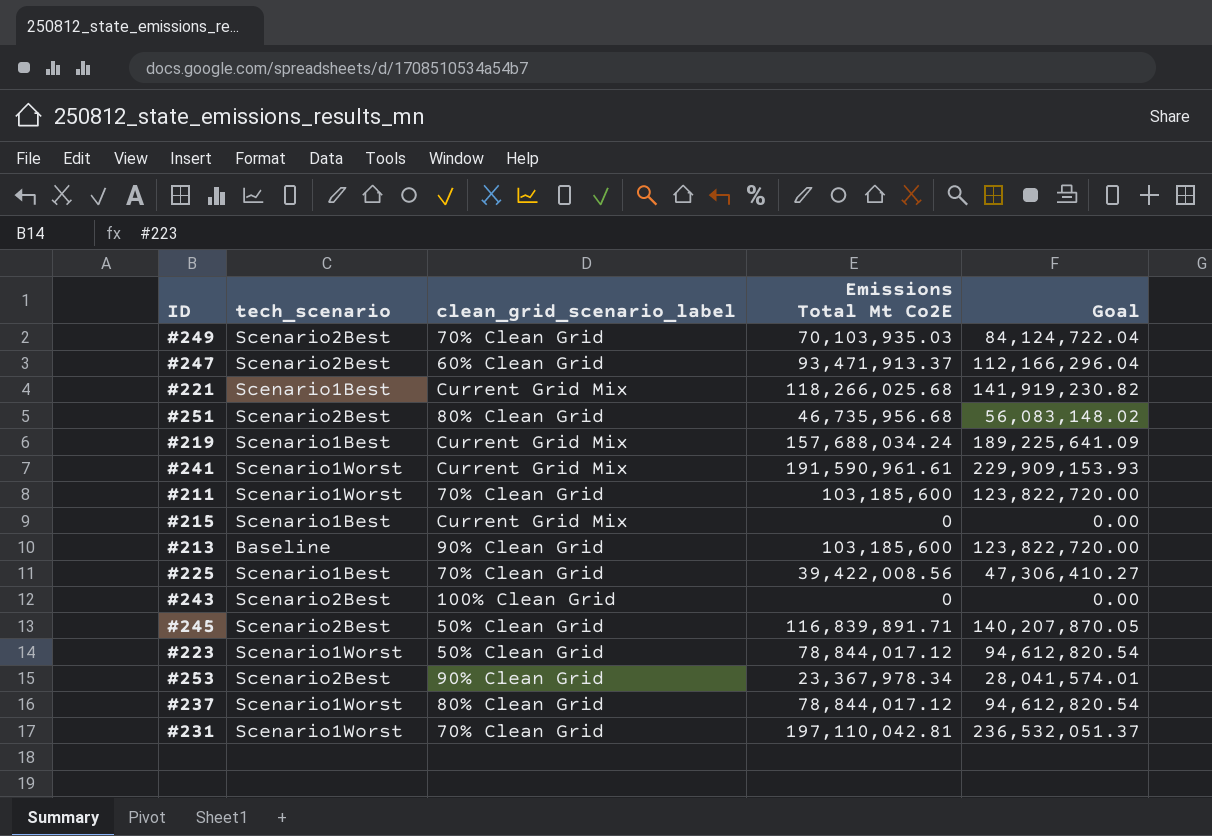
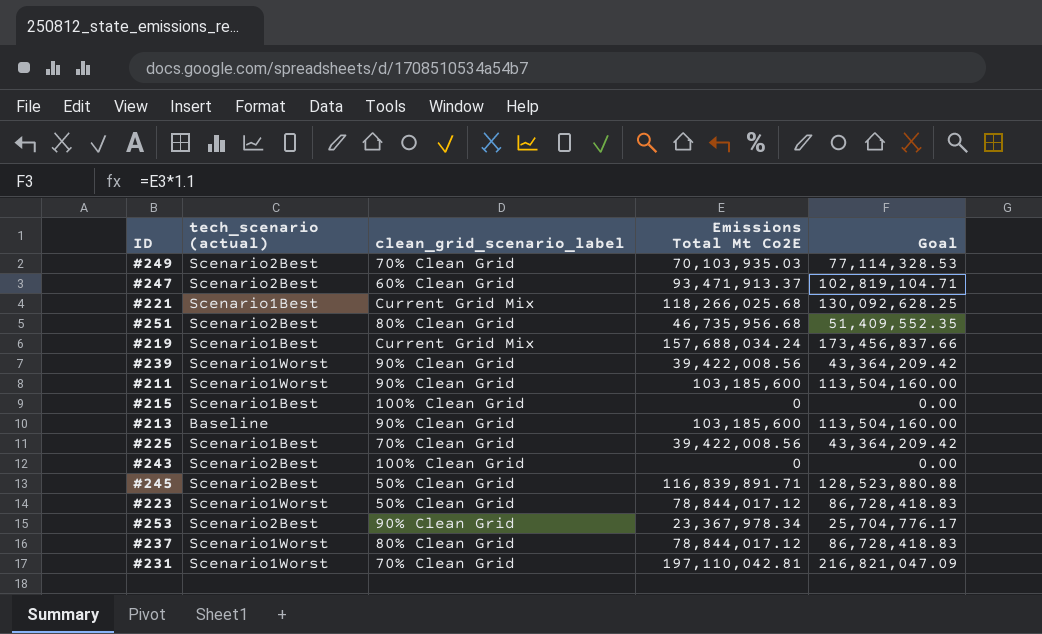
column name: tech_scenario -> tech_scenario (actual)
column Goal | formula: [Emissions Total Mt Co2E] * 1.2 -> [Emissions Total Mt Co2E] * 1.1
row #241: Scenario1Worst | Current Grid Mix | 191,590,961.61 | 229,909,153.93 -> none
row #239: none -> Scenario1Worst | 90% Clean Grid | 39,422,008.56 | 43,364,209.42
#211 | clean_grid_scenario_label: 70% Clean Grid -> 90% Clean Grid
#215 | clean_grid_scenario_label: Current Grid Mix -> 100% Clean Grid

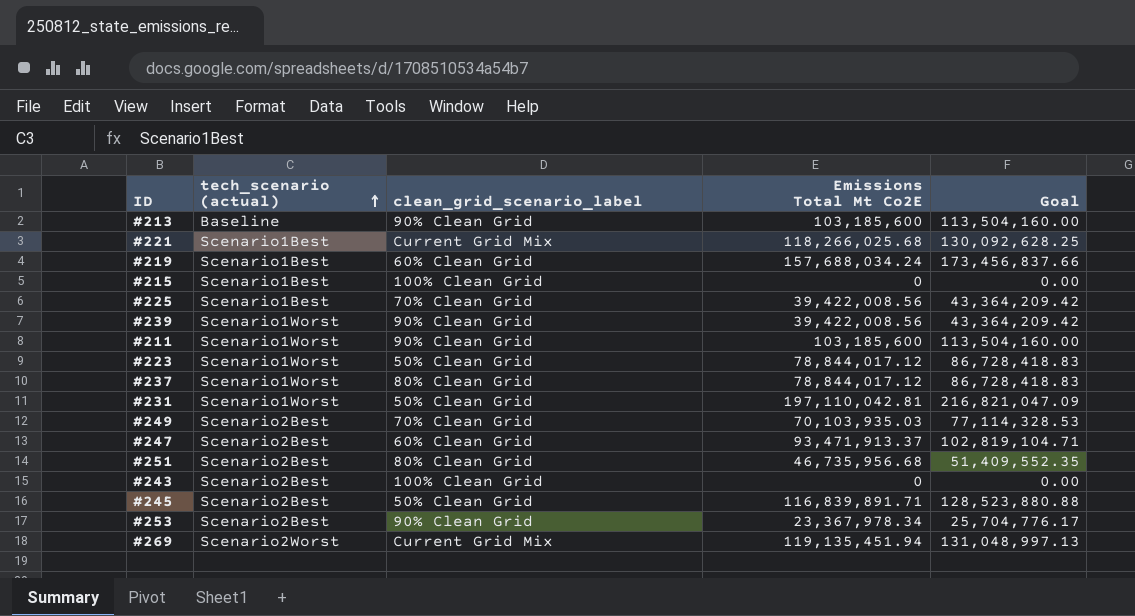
row order: none -> tech_scenario (actual) ascending
#219 | clean_grid_scenario_label: Current Grid Mix -> 60% Clean Grid
#231 | clean_grid_scenario_label: 70% Clean Grid -> 50% Clean Grid
row #269: none -> Scenario2Worst | Current Grid Mix | 119,135,451.94 | 131,048,997.13

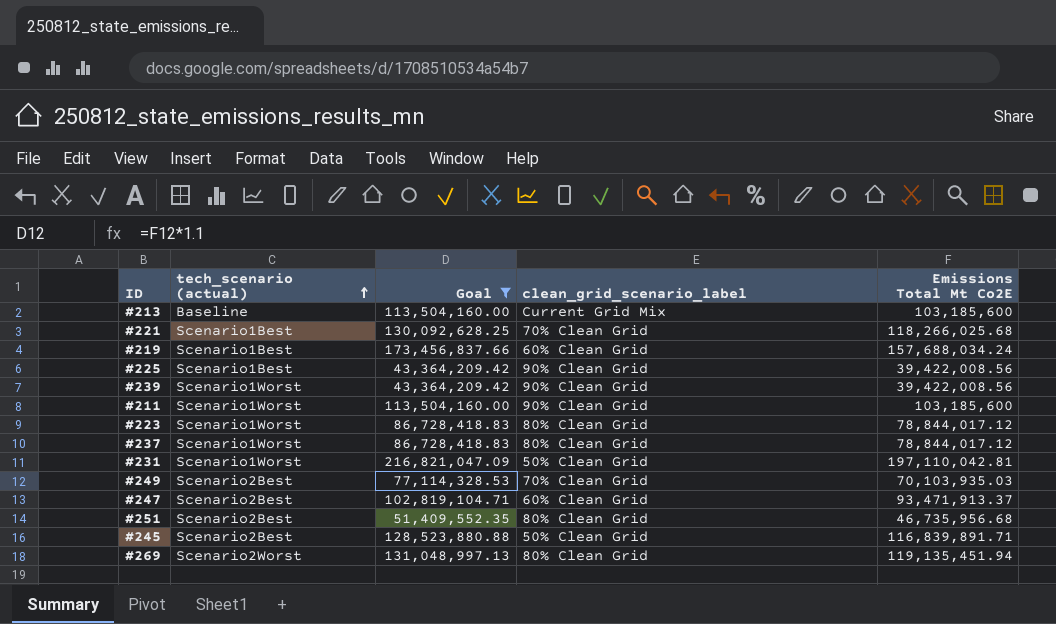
filter: none -> Goal >= 43,364,209.42
column Goal | position: 5 -> 3
#213 | clean_grid_scenario_label: 90% Clean Grid -> Current Grid Mix
#221 | clean_grid_scenario_label: Current Grid Mix -> 70% Clean Grid
#225 | clean_grid_scenario_label: 70% Clean Grid -> 90% Clean Grid
#223 | clean_grid_scenario_label: 50% Clean Grid -> 80% Clean Grid
#269 | clean_grid_scenario_label: Current Grid Mix -> 80% Clean Grid

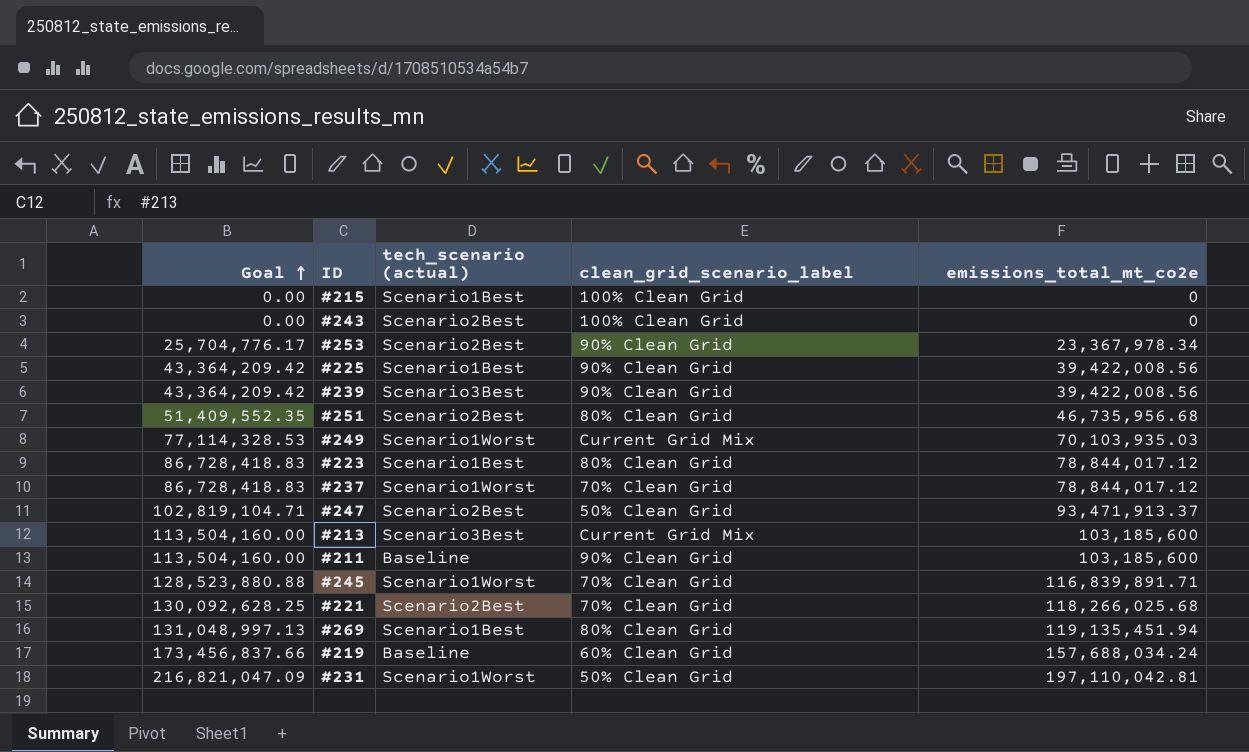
filter: Goal >= 43,364,209.42 -> none
row order: tech_scenario (actual) ascending -> Goal ascending
column Goal | position: 3 -> 1
column name: Emissions Total Mt Co2E -> emissions_total_mt_co2e
#239 | tech_scenario (actual): Scenario1Worst -> Scenario3Best
#249 | tech_scenario (actual): Scenario2Best -> Scenario1Worst
#249 | clean_grid_scenario_label: 70% Clean Grid -> Current Grid Mix
#223 | tech_scenario (actual): Scenario1Worst -> Scenario1Best
#237 | clean_grid_scenario_label: 80% Clean Grid -> 70% Clean Grid
#247 | clean_grid_scenario_label: 60% Clean Grid -> 50% Clean Grid
#213 | tech_scenario (actual): Baseline -> Scenario3Best
#211 | tech_scenario (actual): Scenario1Worst -> Baseline
#245 | tech_scenario (actual): Scenario2Best -> Scenario1Worst
#245 | clean_grid_scenario_label: 50% Clean Grid -> 70% Clean Grid
#221 | tech_scenario (actual): Scenario1Best -> Scenario2Best
#269 | tech_scenario (actual): Scenario2Worst -> Scenario1Best
#219 | tech_scenario (actual): Scenario1Best -> Baseline

